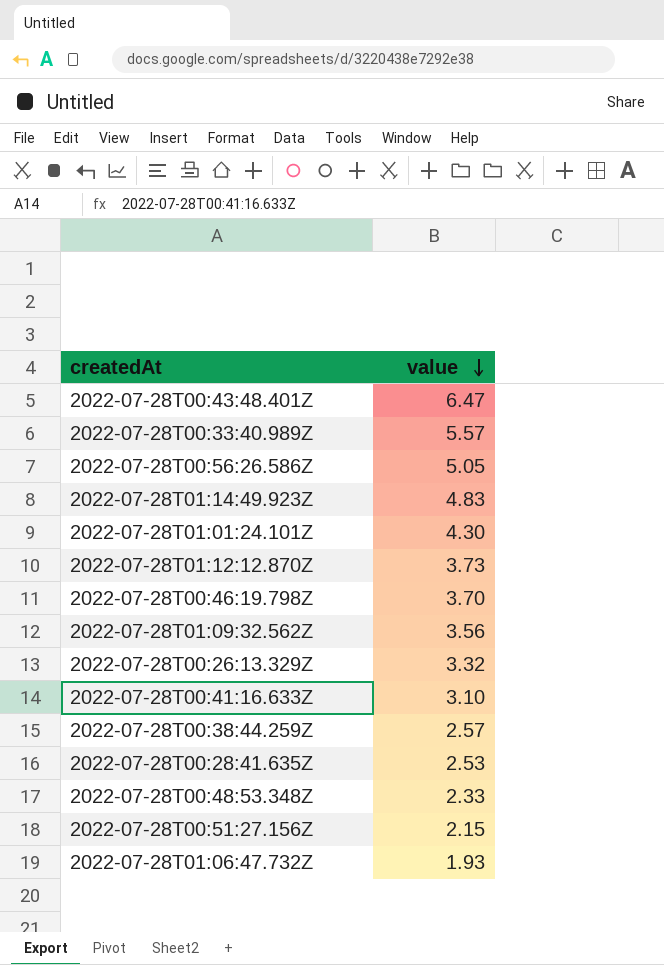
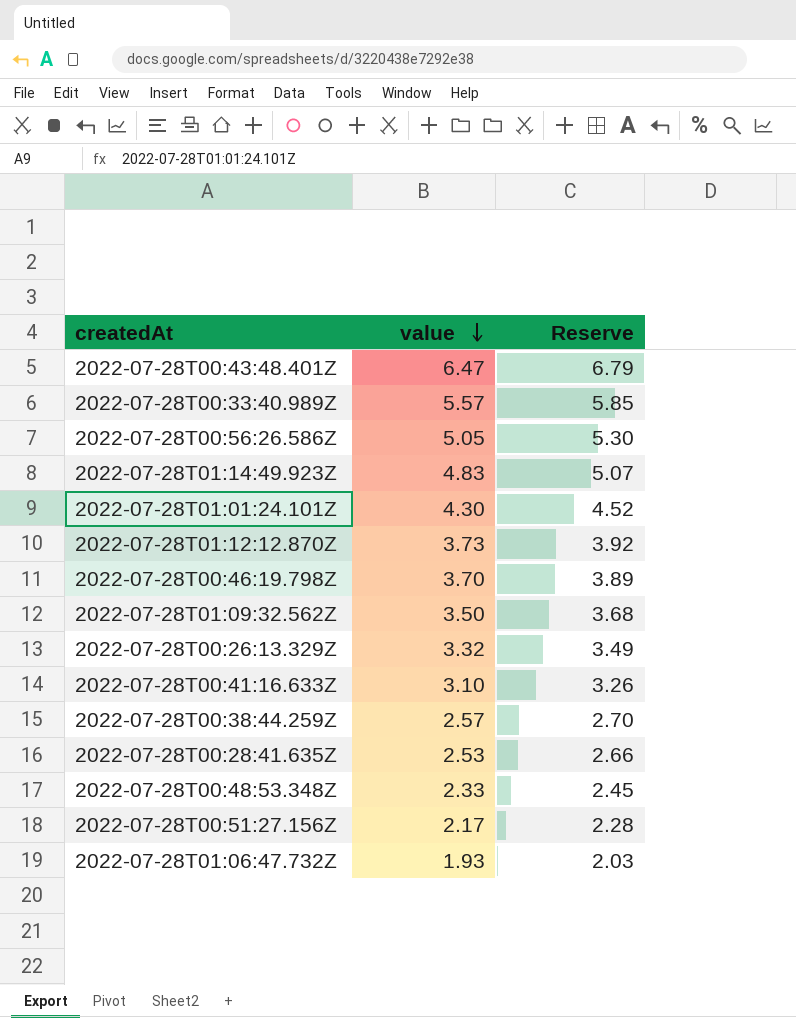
column Reserve | formula: none -> [value] * 1.05
2022-07-28T01:09:32.562Z | value: 3.56 -> 3.50
2022-07-28T00:51:27.156Z | value: 2.15 -> 2.17

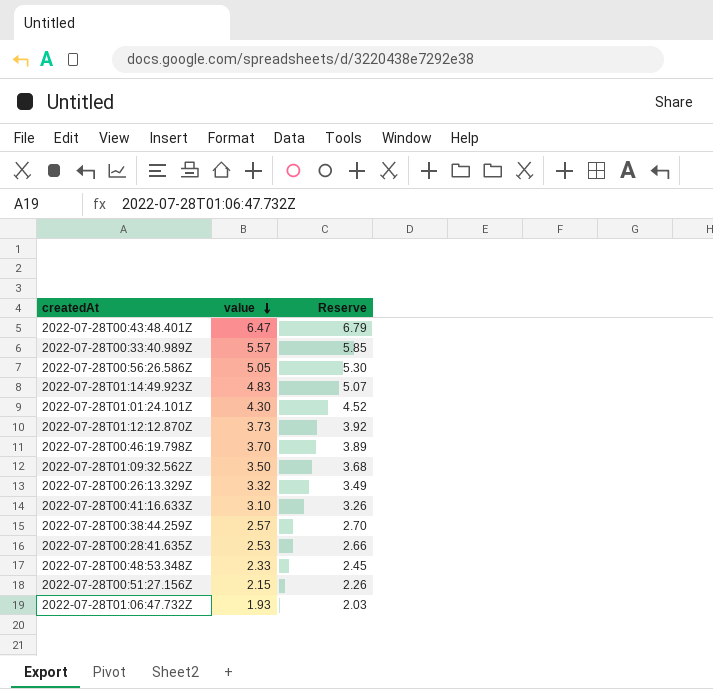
2022-07-28T00:51:27.156Z | value: 2.17 -> 2.15
2022-07-28T00:51:27.156Z | Reserve: 2.28 -> 2.26

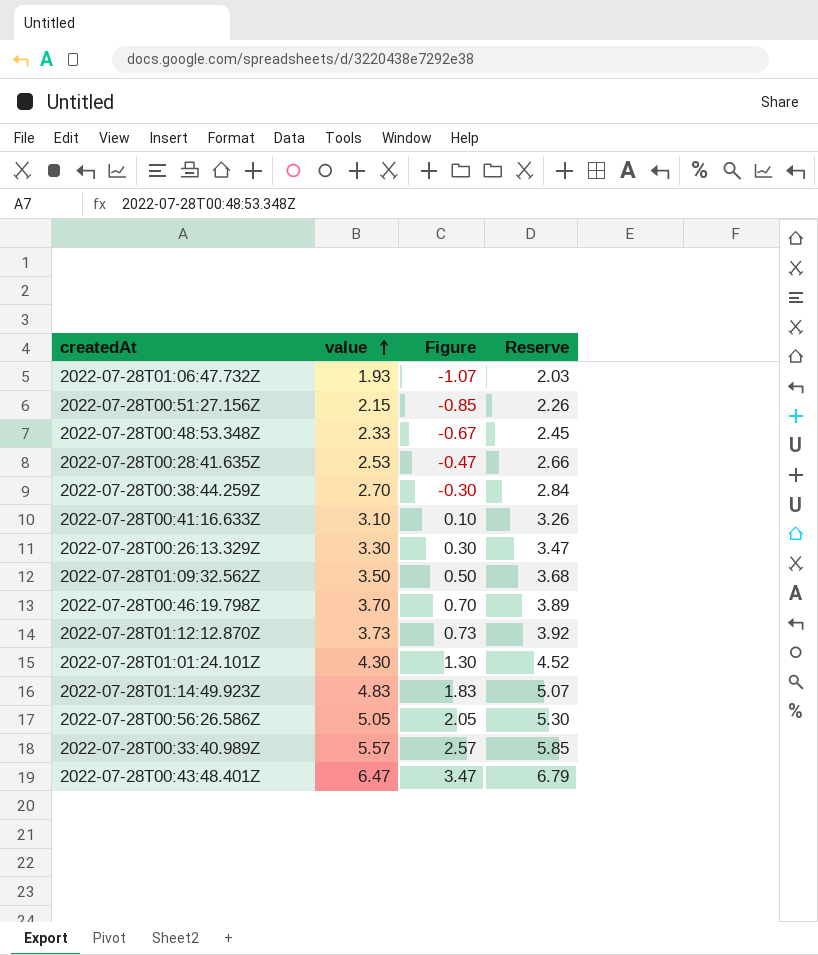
row order: value descending -> value ascending
column Figure | formula: none -> [value] - 3
2022-07-28T00:38:44.259Z | value: 2.57 -> 2.70
2022-07-28T00:38:44.259Z | Reserve: 2.70 -> 2.84
2022-07-28T00:26:13.329Z | value: 3.32 -> 3.30
2022-07-28T00:26:13.329Z | Reserve: 3.49 -> 3.47

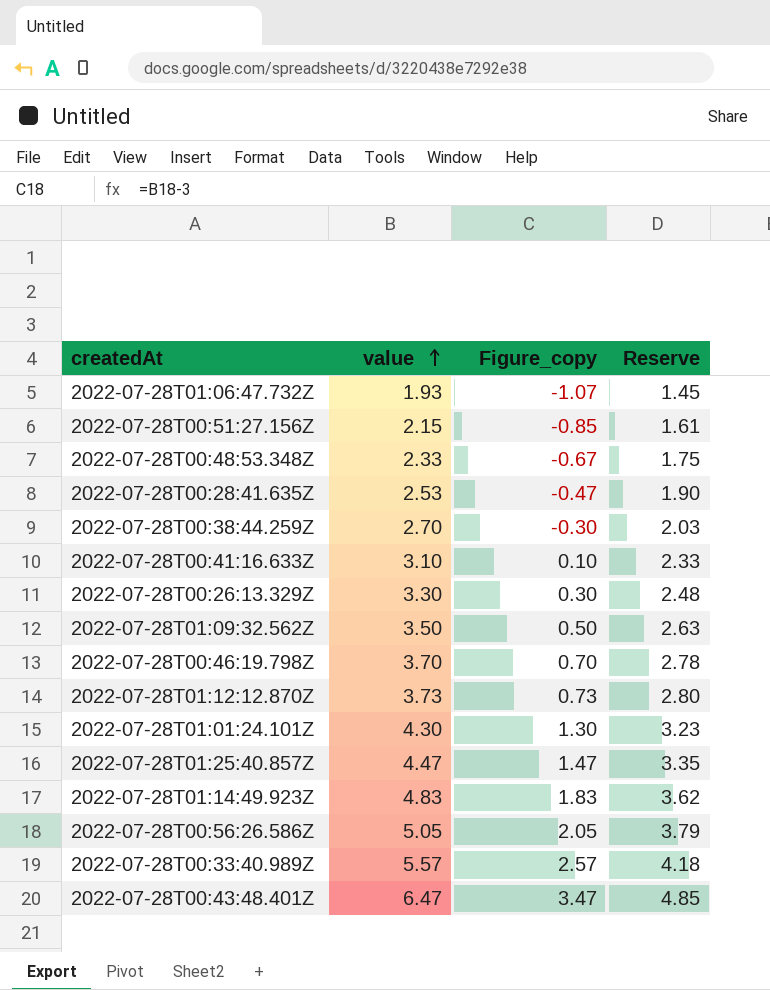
column name: Figure -> Figure_copy
column Reserve | formula: [value] * 1.05 -> [value] * 0.75
row 2022-07-28T01:25:40.857Z: none -> 4.47 | 1.47 | 3.35

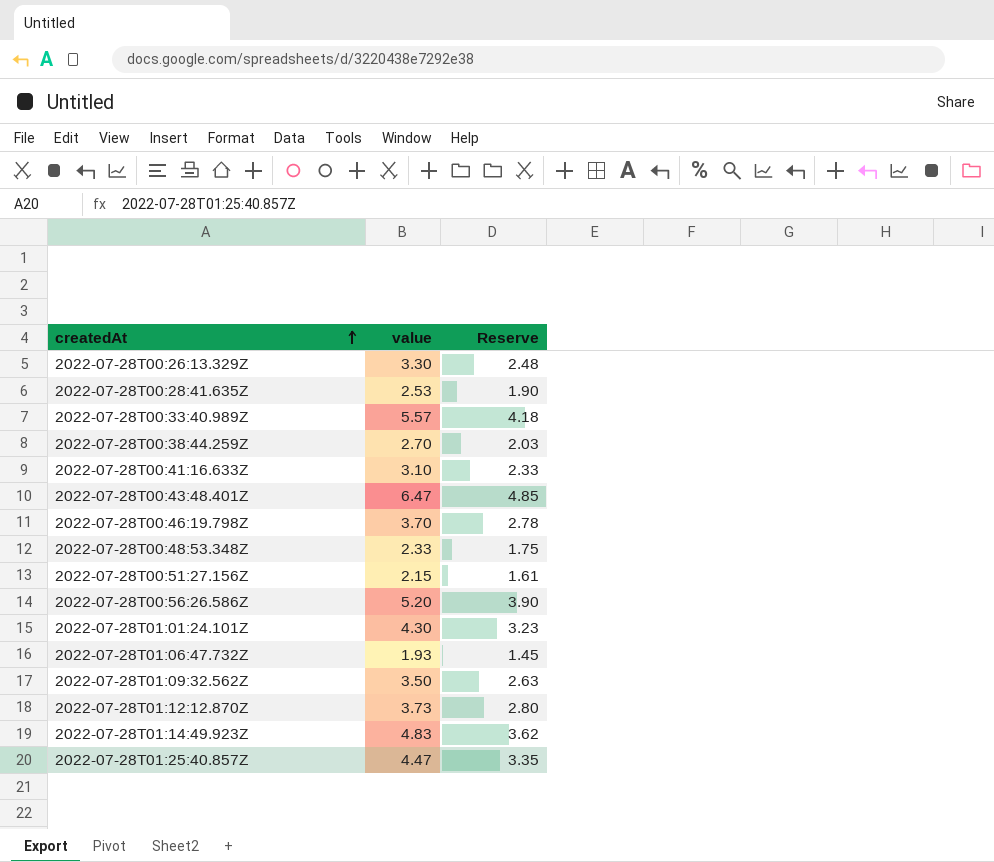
row order: value ascending -> createdAt ascending
column Figure_copy | formula: [value] - 3 -> none
2022-07-28T00:56:26.586Z | value: 5.05 -> 5.20
2022-07-28T00:56:26.586Z | Reserve: 3.79 -> 3.90

